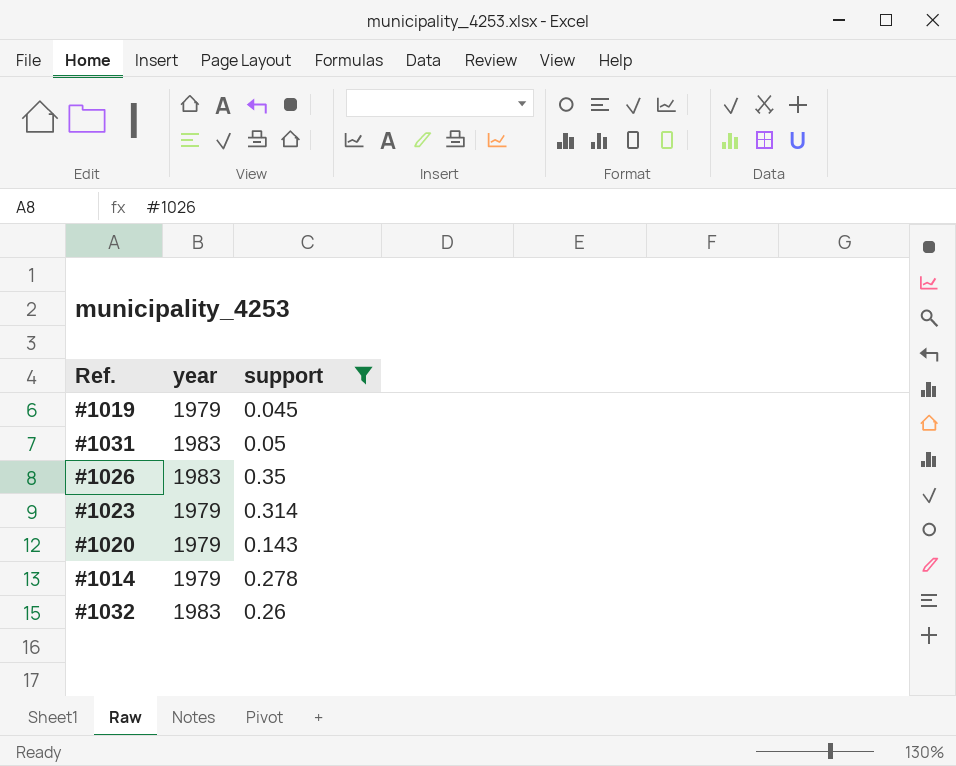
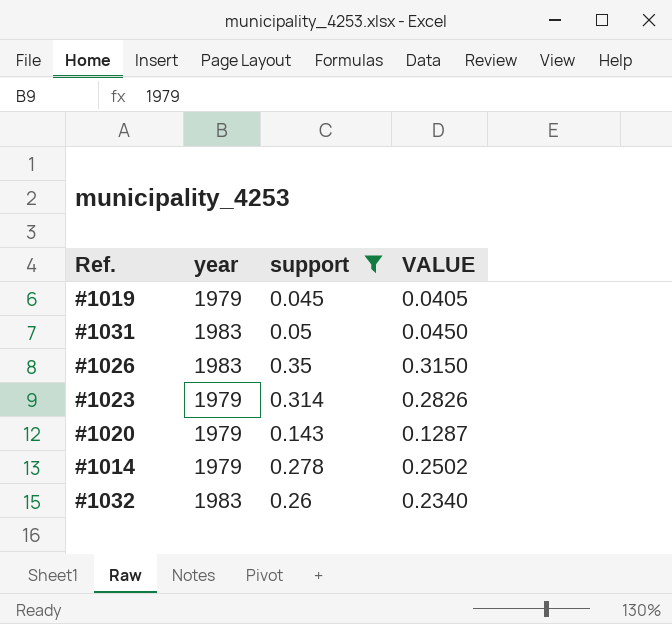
column VALUE | formula: none -> [support] * 0.9

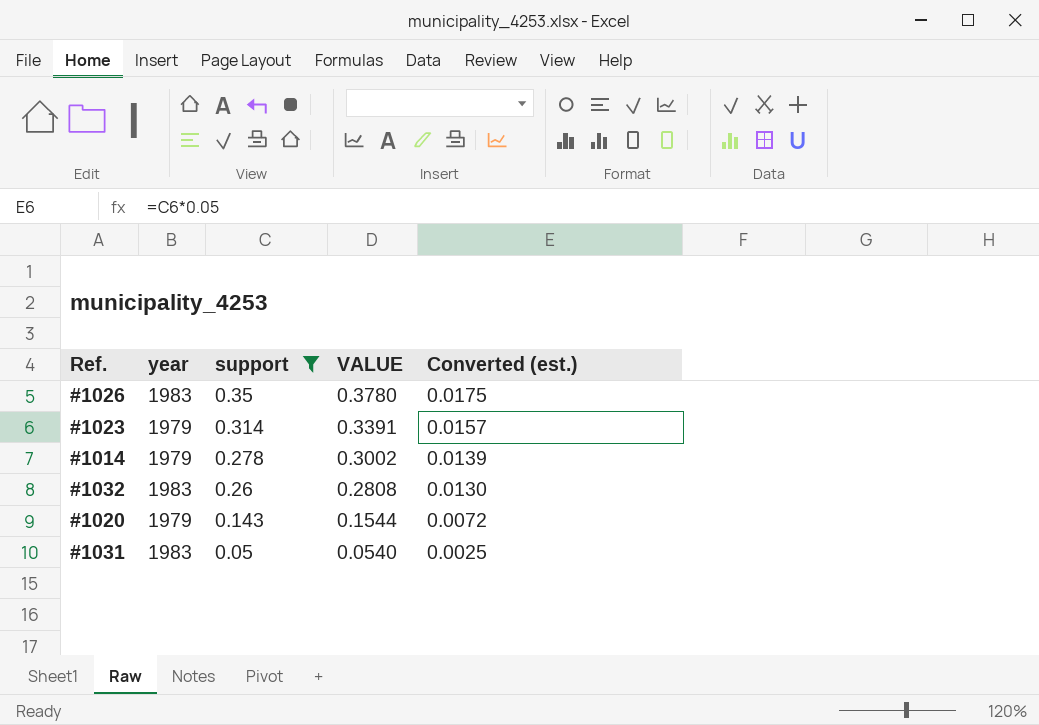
row order: none -> support descending
column VALUE | formula: [support] * 0.9 -> [support] * 1.08
column Converted (est.) | formula: none -> [support] * 0.05
row #1019: 1979 | 0.045 | 0.0405 -> none

